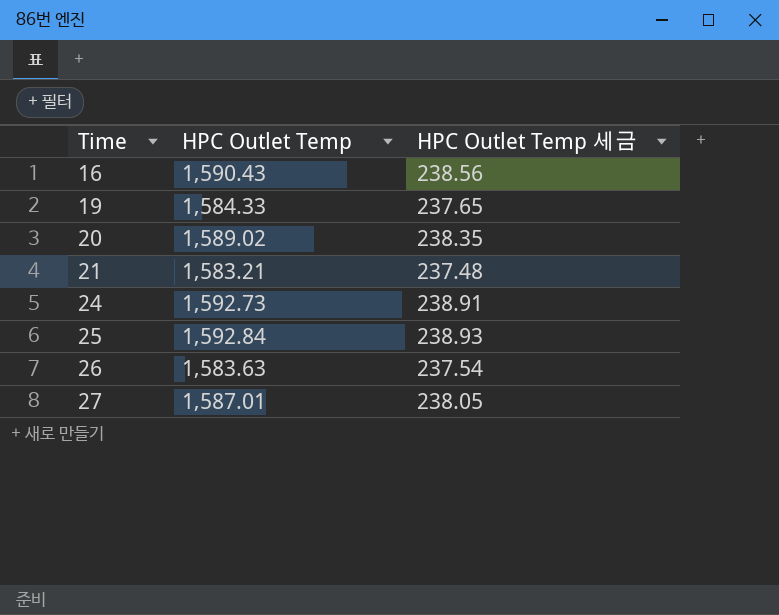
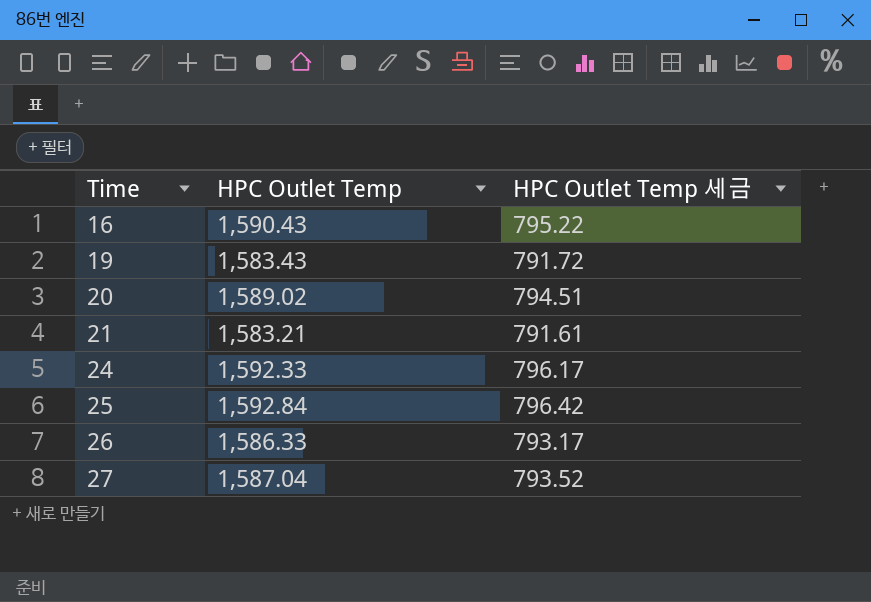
column HPC Outlet Temp 세금 | formula: [HPC Outlet Temp] * 0.15 -> [HPC Outlet Temp] * 0.5
19 | HPC Outlet Temp: 1,584.33 -> 1,583.43
24 | HPC Outlet Temp: 1,592.73 -> 1,592.33
26 | HPC Outlet Temp: 1,583.63 -> 1,586.33
27 | HPC Outlet Temp: 1,587.01 -> 1,587.04

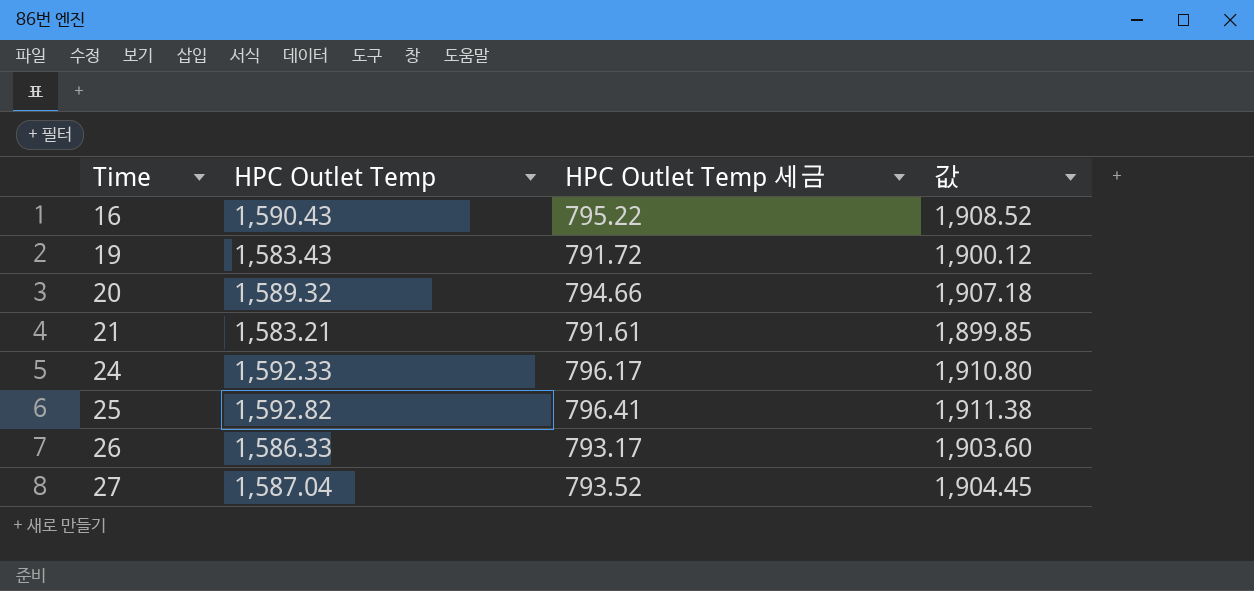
column 값 | formula: none -> [HPC Outlet Temp] * 1.2
20 | HPC Outlet Temp: 1,589.02 -> 1,589.32
20 | HPC Outlet Temp 세금: 794.51 -> 794.66
25 | HPC Outlet Temp: 1,592.84 -> 1,592.82
25 | HPC Outlet Temp 세금: 796.42 -> 796.41

